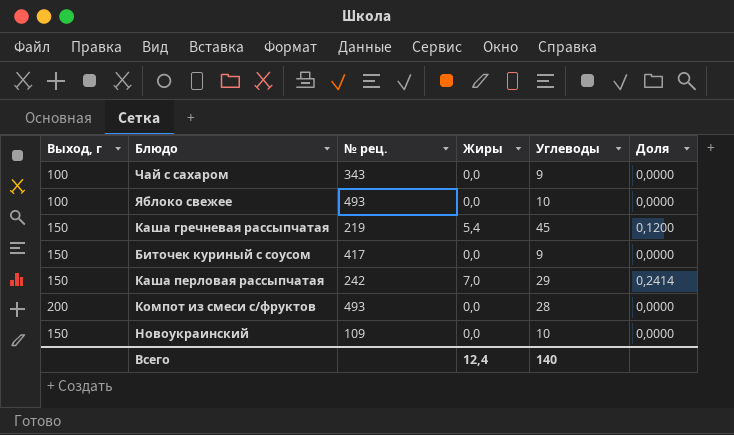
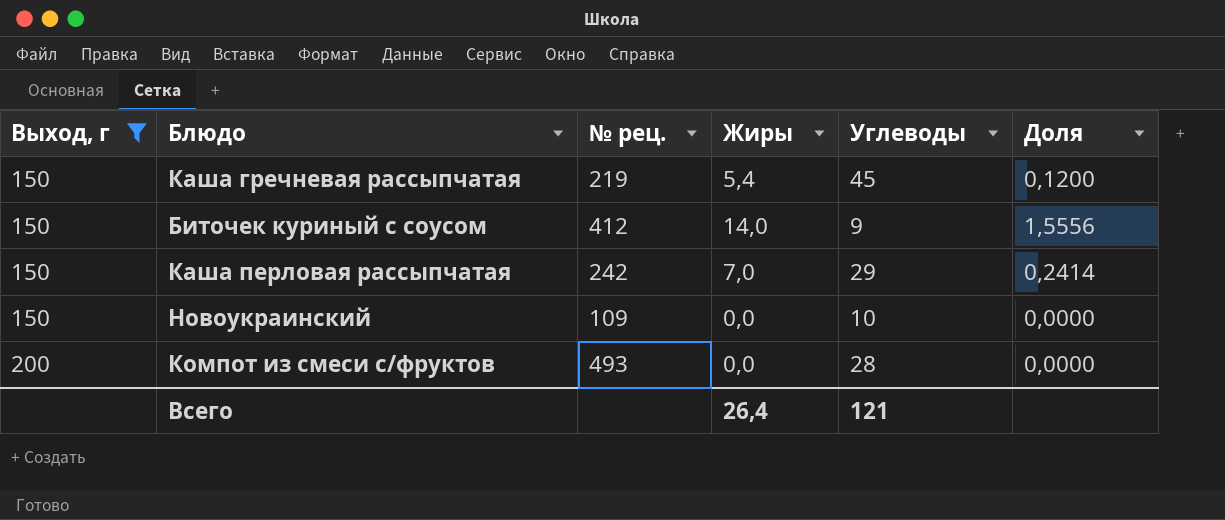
filter: none -> Выход, г != 100
row order: none -> Выход, г ascending
Биточек куриный с соусом | № рец.: 417 -> 412
Биточек куриный с соусом | Жиры: 0,0 -> 14,0
Биточек куриный с соусом | Доля: 0,0000 -> 1,5556
Всего | Жиры: 12,4 -> 26,4
Всего | Углеводы: 140 -> 121

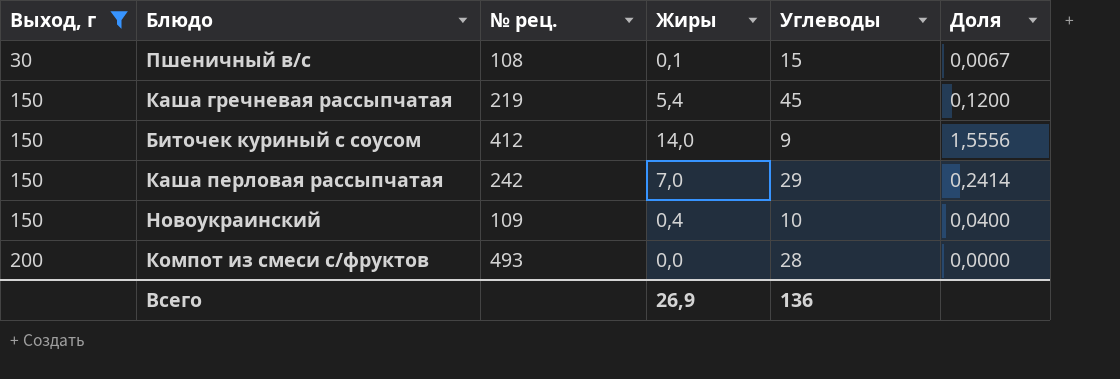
row Пшеничный в/с: none -> 30 | 108 | 0,1 | 15 | 0,0067
Новоукраинский | Жиры: 0,0 -> 0,4
Новоукраинский | Доля: 0,0000 -> 0,0400
Всего | Жиры: 26,4 -> 26,9
Всего | Углеводы: 121 -> 136

